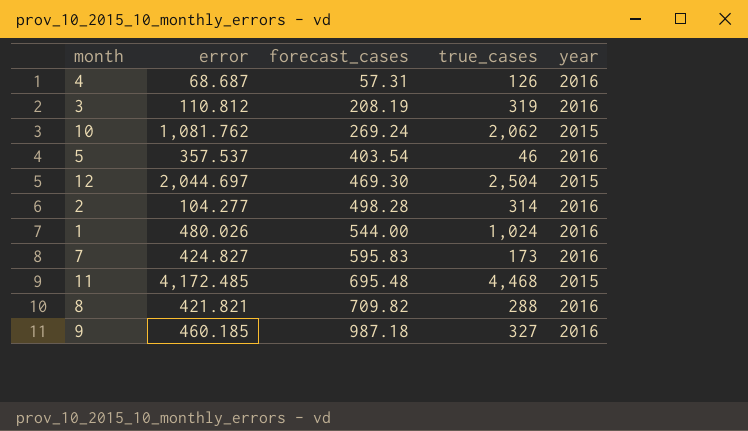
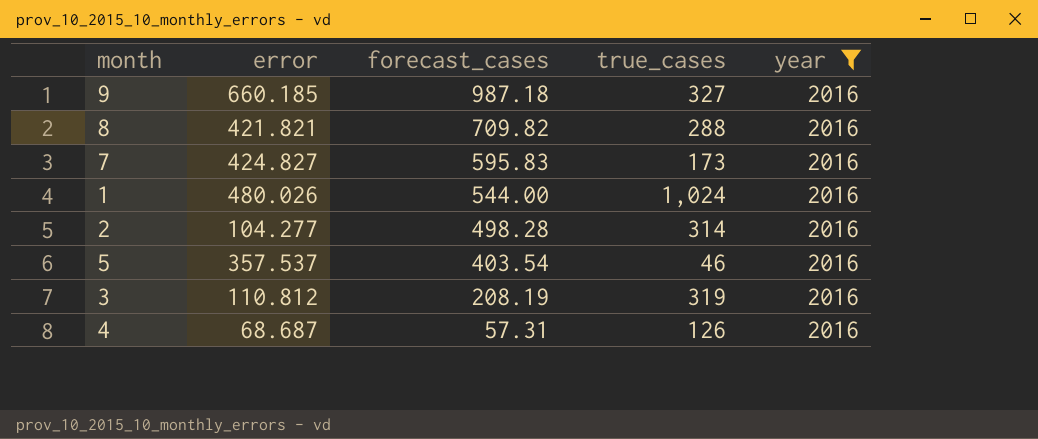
filter: none -> year = 2016
row order: forecast_cases ascending -> forecast_cases descending
9 | error: 460.185 -> 660.185

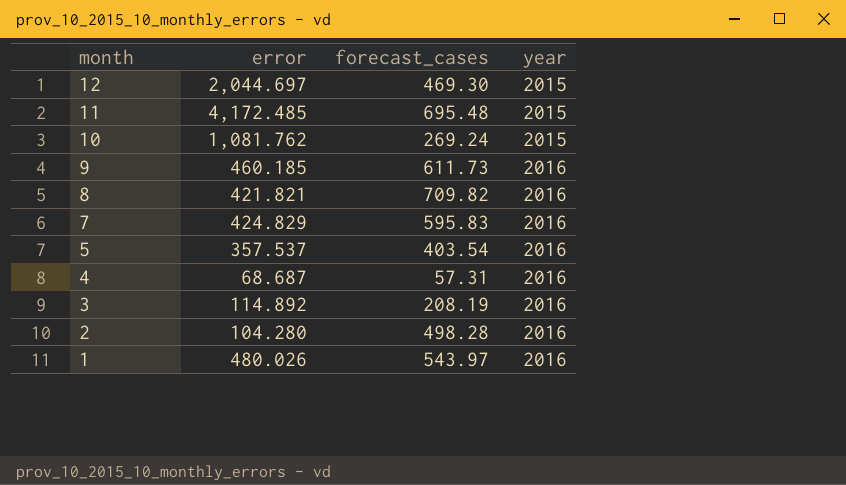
filter: year = 2016 -> none
row order: forecast_cases descending -> month descending
column true_cases | position: 4 -> none
9 | error: 660.185 -> 460.185
9 | forecast_cases: 987.18 -> 611.73
7 | error: 424.827 -> 424.829
3 | error: 110.812 -> 114.892
2 | error: 104.277 -> 104.280
1 | forecast_cases: 544.00 -> 543.97

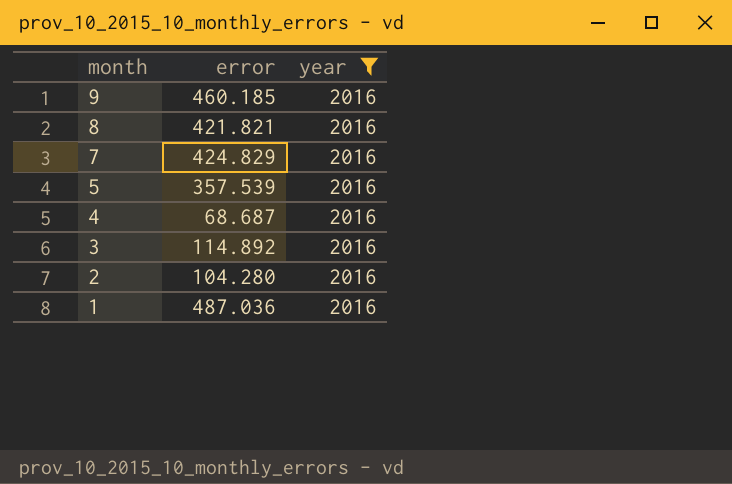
filter: none -> year = 2016
column forecast_cases | position: 3 -> none
5 | error: 357.537 -> 357.539
1 | error: 480.026 -> 487.036

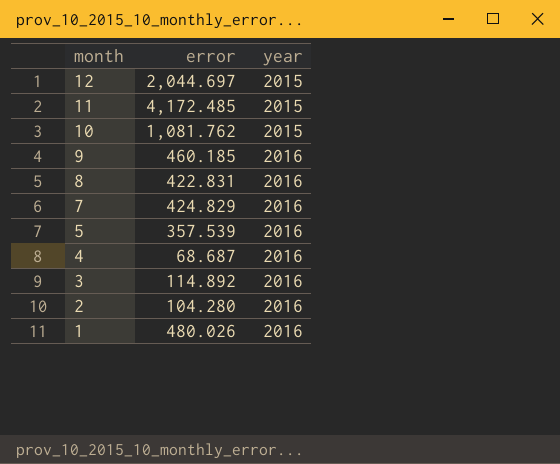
filter: year = 2016 -> none
8 | error: 421.821 -> 422.831
1 | error: 487.036 -> 480.026

